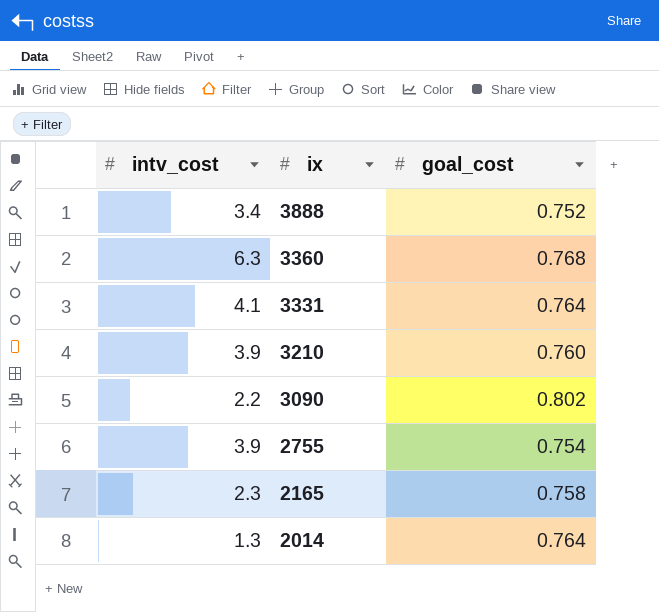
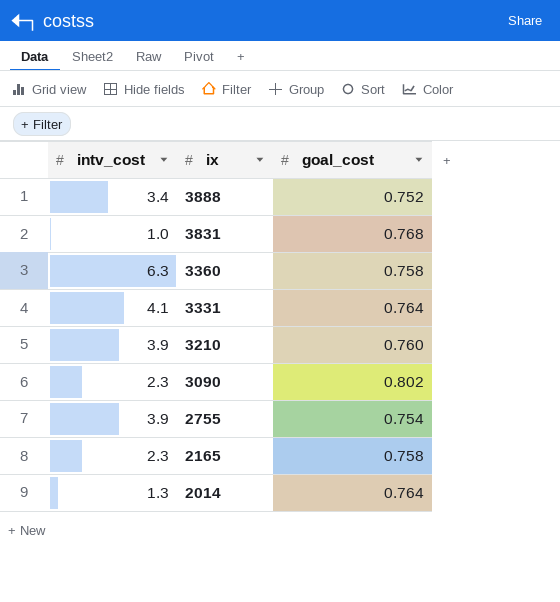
row 3831: none -> 1.0 | 0.768
3360 | goal_cost: 0.768 -> 0.758
3090 | intv_cost: 2.2 -> 2.3

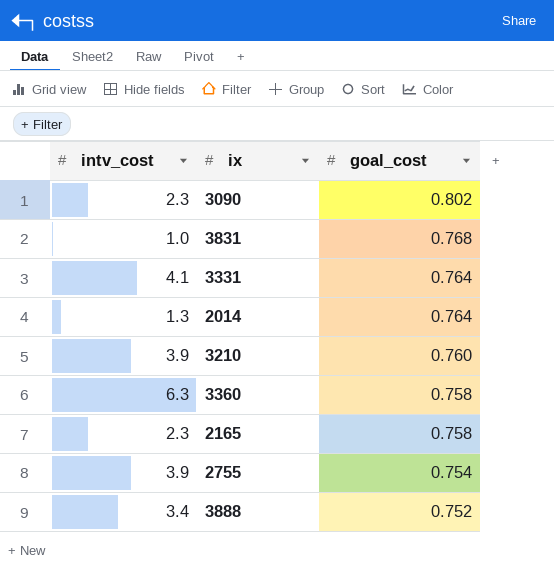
row order: ix descending -> goal_cost descending

